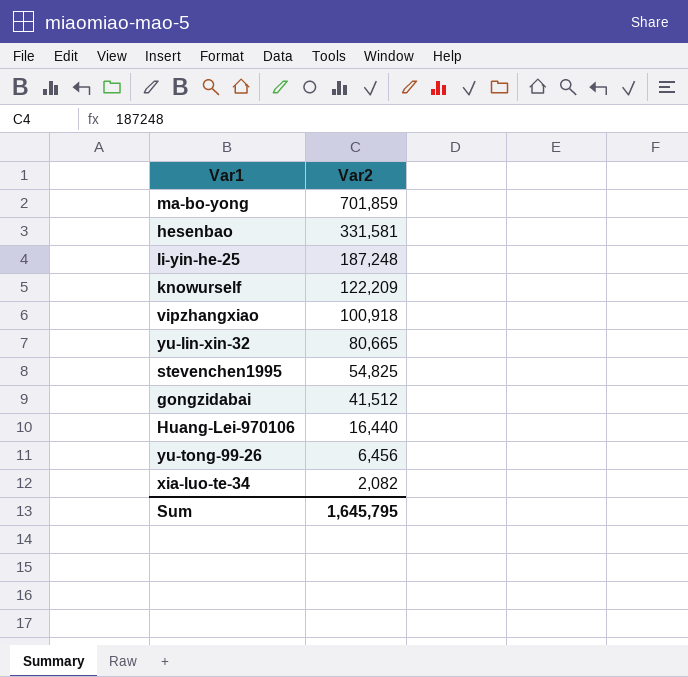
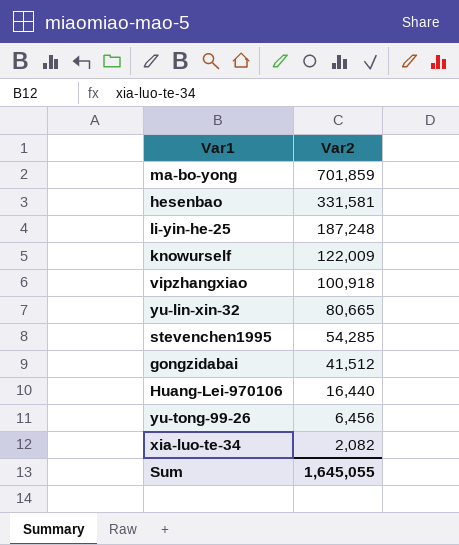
knowurself | Var2: 122,209 -> 122,009
stevenchen1995 | Var2: 54,825 -> 54,285
Sum | Var2: 1,645,795 -> 1,645,055

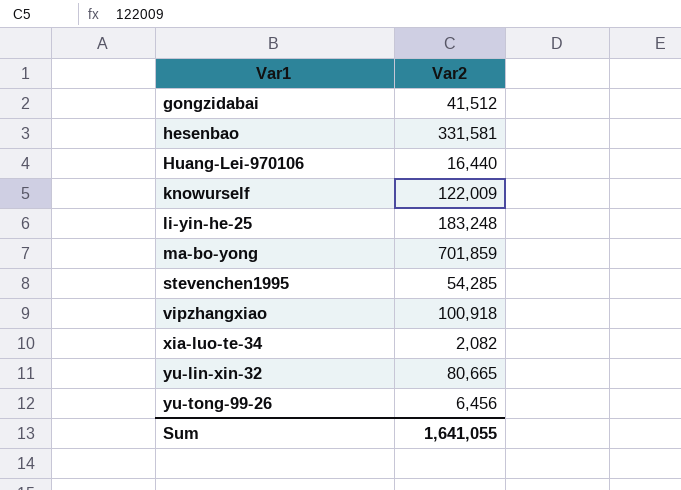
row order: Var2 descending -> Var1 ascending
li-yin-he-25 | Var2: 187,248 -> 183,248
Sum | Var2: 1,645,055 -> 1,641,055

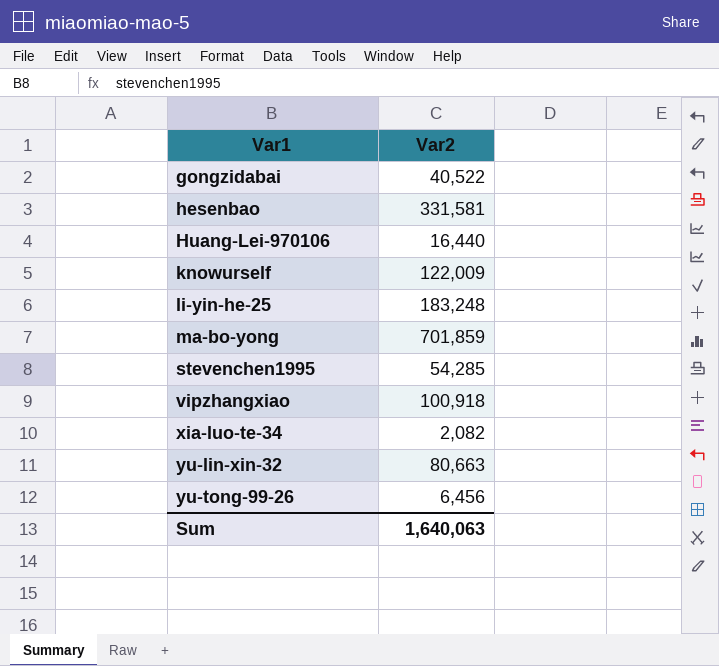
gongzidabai | Var2: 41,512 -> 40,522
yu-lin-xin-32 | Var2: 80,665 -> 80,663
Sum | Var2: 1,641,055 -> 1,640,063

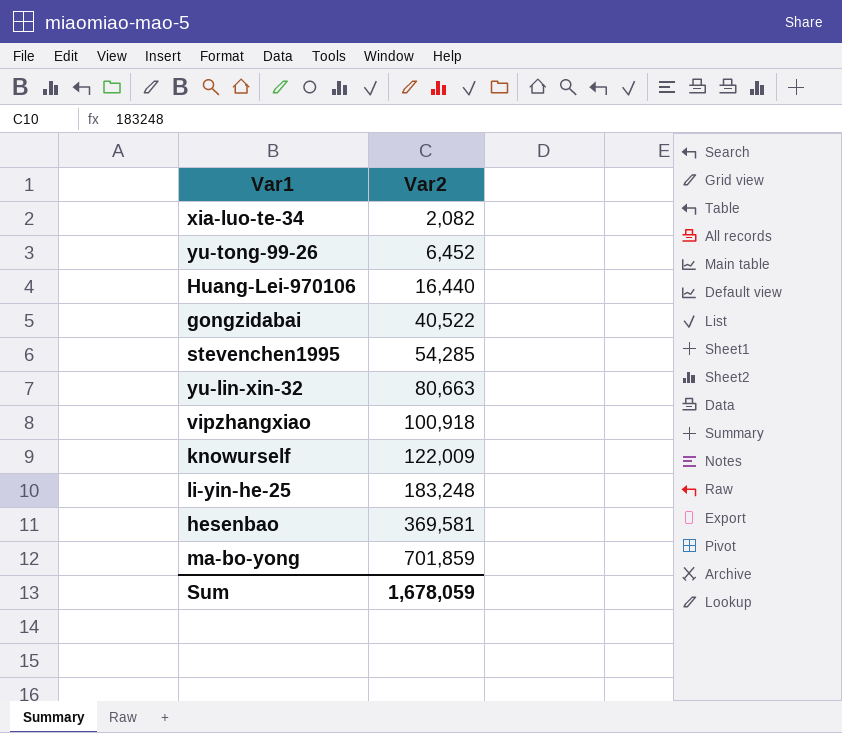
row order: Var1 ascending -> Var2 ascending
yu-tong-99-26 | Var2: 6,456 -> 6,452
hesenbao | Var2: 331,581 -> 369,581
Sum | Var2: 1,640,063 -> 1,678,059

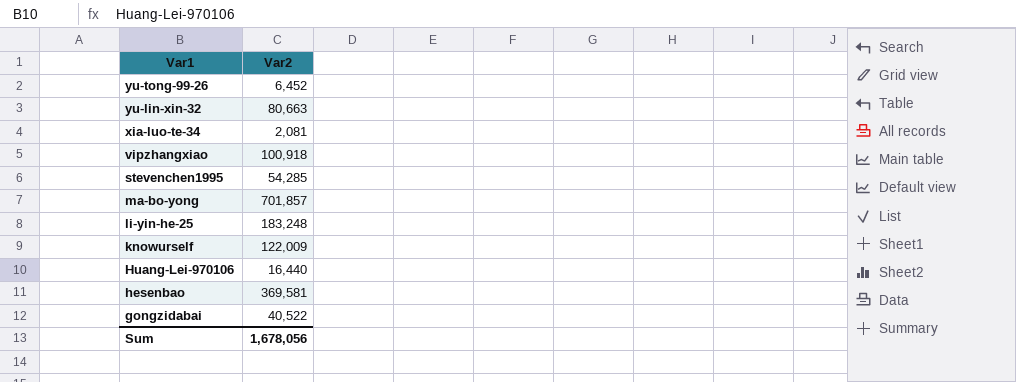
row order: Var2 ascending -> Var1 descending
xia-luo-te-34 | Var2: 2,082 -> 2,081
ma-bo-yong | Var2: 701,859 -> 701,857
Sum | Var2: 1,678,059 -> 1,678,056

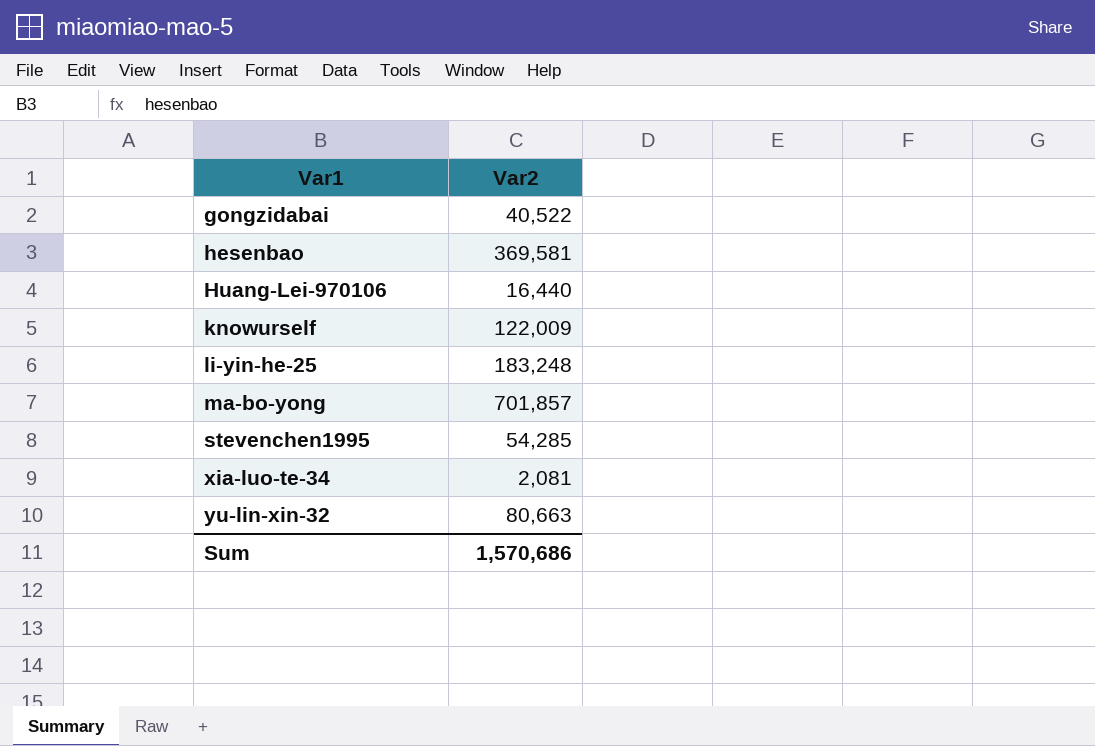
row order: Var1 descending -> Var1 ascending
row yu-tong-99-26: 6,452 -> none
row vipzhangxiao: 100,918 -> none
Sum | Var2: 1,678,056 -> 1,570,686

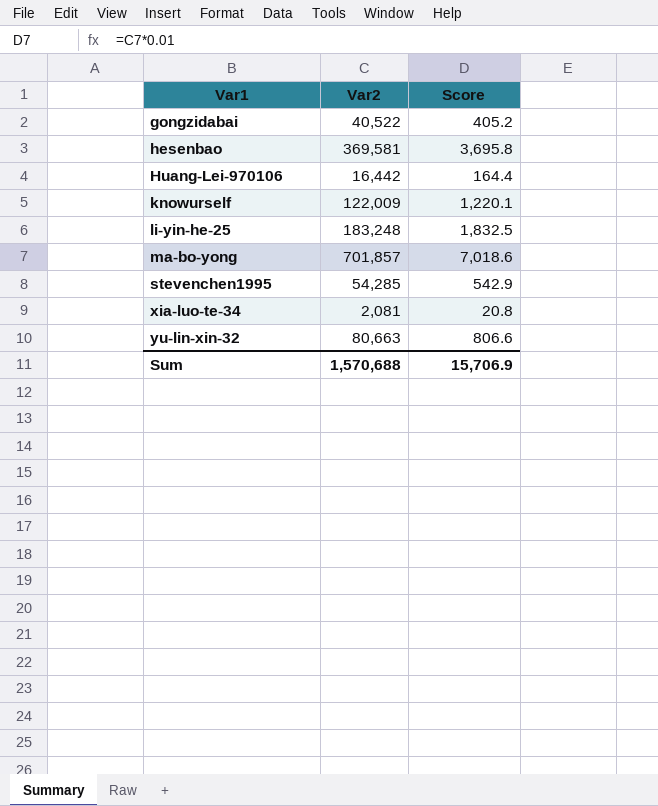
column Score | formula: none -> [Var2] * 0.01
Huang-Lei-970106 | Var2: 16,440 -> 16,442
Sum | Var2: 1,570,686 -> 1,570,688

